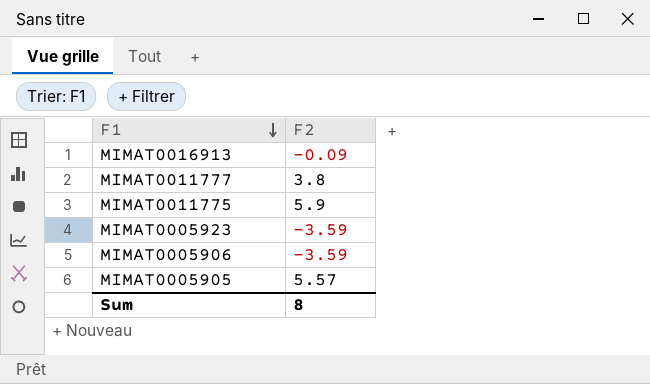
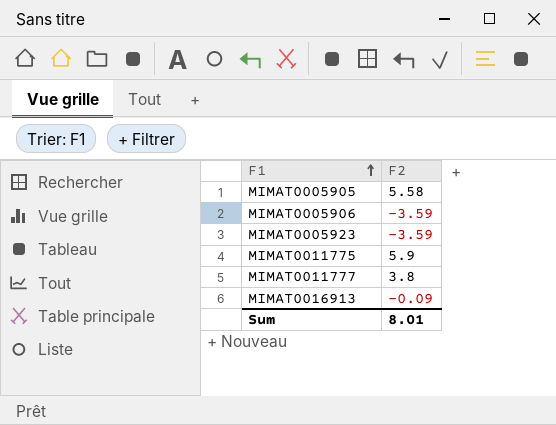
row order: F1 descending -> F1 ascending
MIMAT0005905 | F2: 5.57 -> 5.58
Sum | F2: 8 -> 8.01

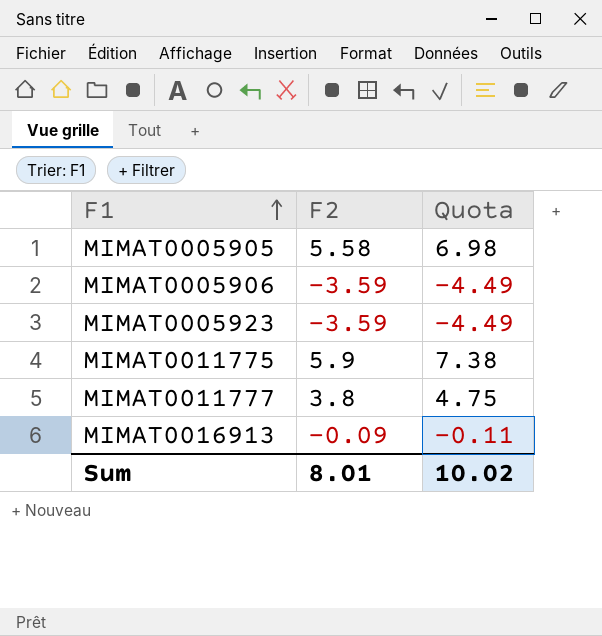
column Quota | formula: none -> [F2] * 1.25

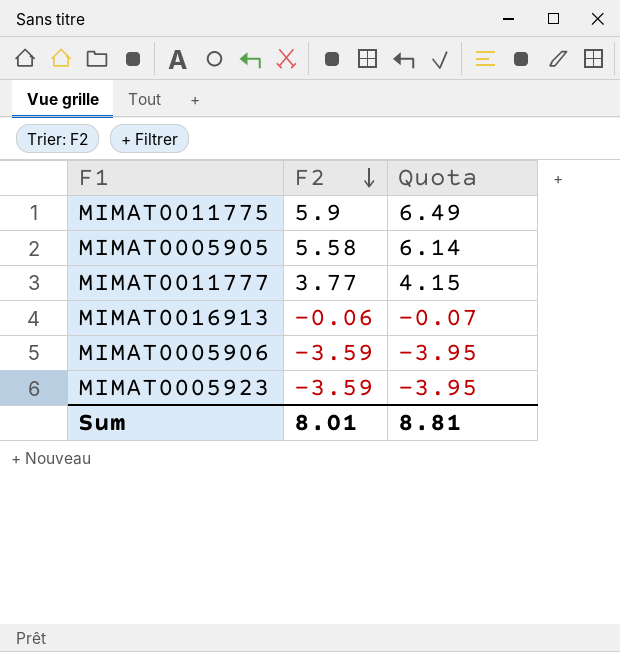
row order: F1 ascending -> F2 descending
column Quota | formula: [F2] * 1.25 -> [F2] * 1.1
MIMAT0011777 | F2: 3.8 -> 3.77
MIMAT0016913 | F2: -0.09 -> -0.06
Sum | Quota: 10.02 -> 8.81

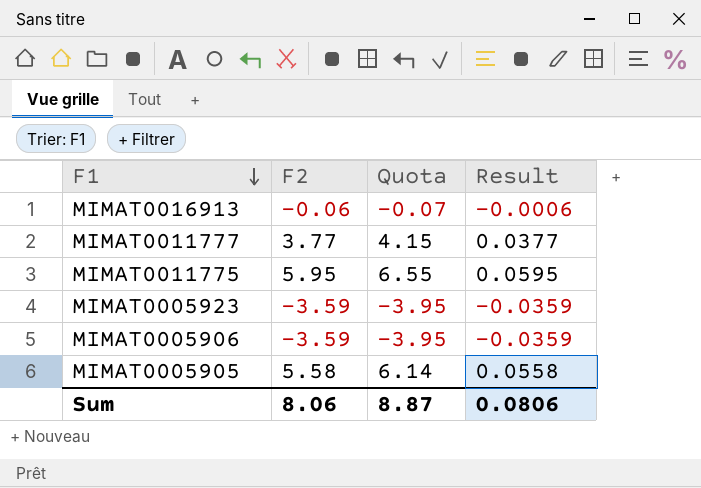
row order: F2 descending -> F1 descending
column Result | formula: none -> [F2] * 0.01
MIMAT0011775 | F2: 5.9 -> 5.95
MIMAT0011775 | Quota: 6.49 -> 6.55
Sum | F2: 8.01 -> 8.06
Sum | Quota: 8.81 -> 8.87

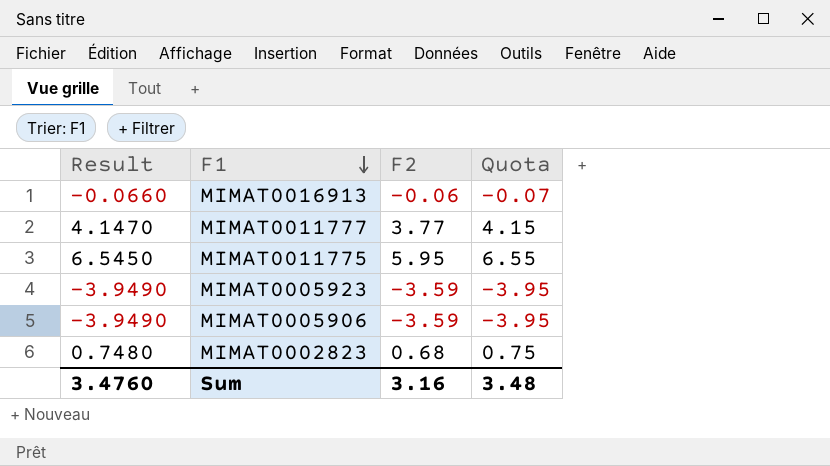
column Result | formula: [F2] * 0.01 -> [F2] * 1.1
column Result | position: 4 -> 1
row MIMAT0005905: 5.58 | 6.14 | 0.0558 -> none
row MIMAT0002823: none -> 0.7480 | 0.68 | 0.75
Sum | Result: 0.0806 -> 3.4760
Sum | F2: 8.06 -> 3.16
Sum | Quota: 8.87 -> 3.48

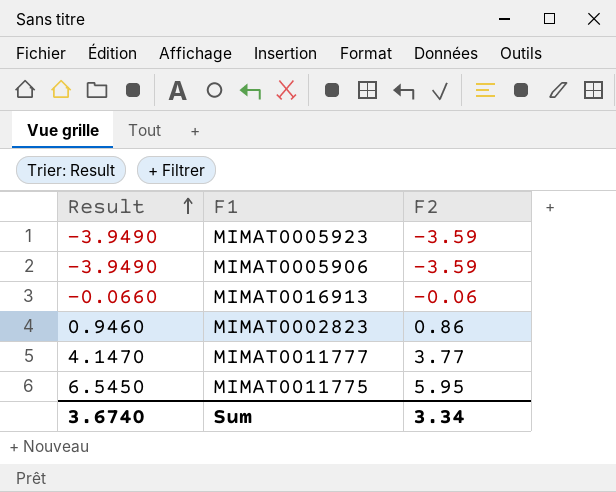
row order: F1 descending -> Result ascending
column Quota | formula: [F2] * 1.1 -> none
MIMAT0002823 | Result: 0.7480 -> 0.9460
MIMAT0002823 | F2: 0.68 -> 0.86
Sum | Result: 3.4760 -> 3.6740
Sum | F2: 3.16 -> 3.34

